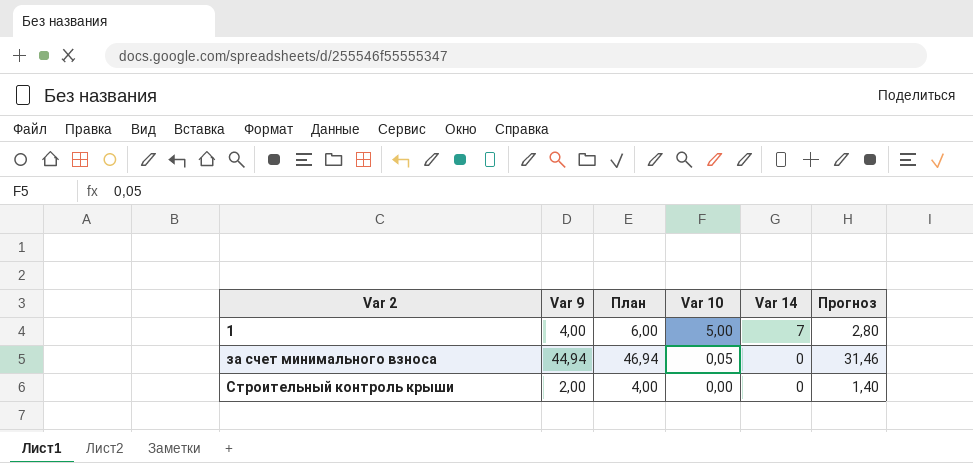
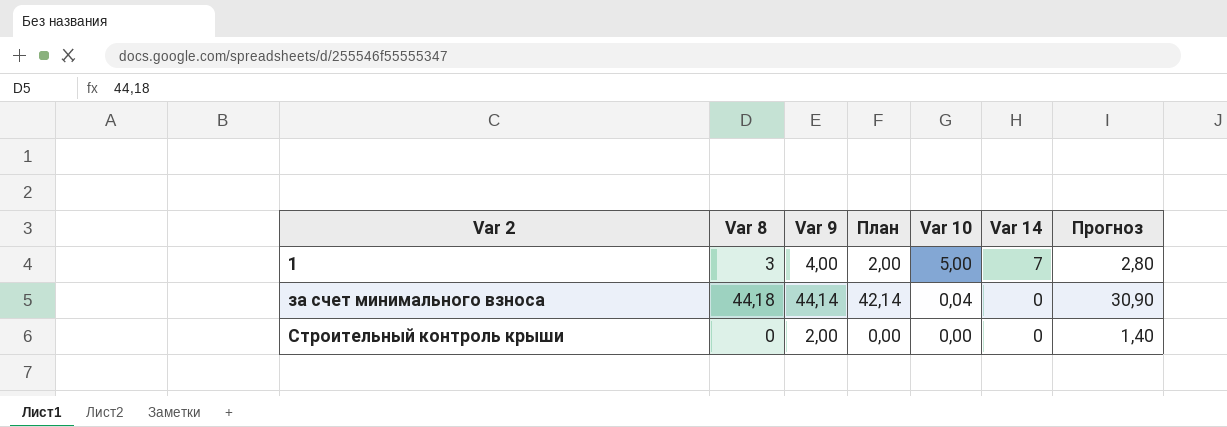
column Var 8 | position: none -> 2
column План | formula: [Var 9] + 2 -> [Var 9] - 2
за счет минимального взноса | Var 9: 44,94 -> 44,14
за счет минимального взноса | Var 10: 0,05 -> 0,04
за счет минимального взноса | Прогноз: 31,46 -> 30,90

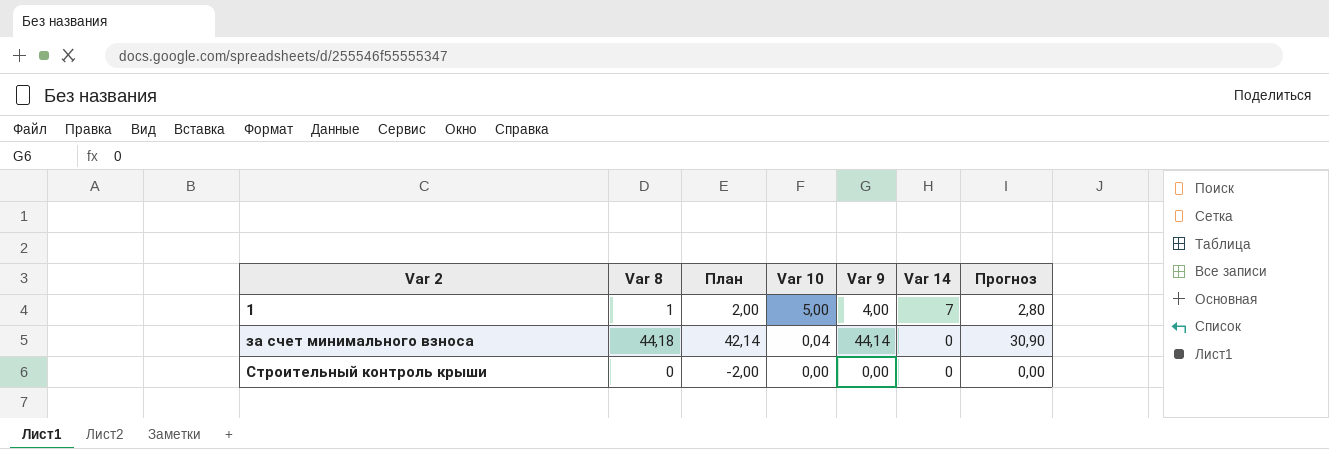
column Var 9 | position: 3 -> 5
1 | Var 8: 3 -> 1
Строительный контроль крыши | План: 0,00 -> -2,00
Строительный контроль крыши | Var 9: 2,00 -> 0,00
Строительный контроль крыши | Прогноз: 1,40 -> 0,00

